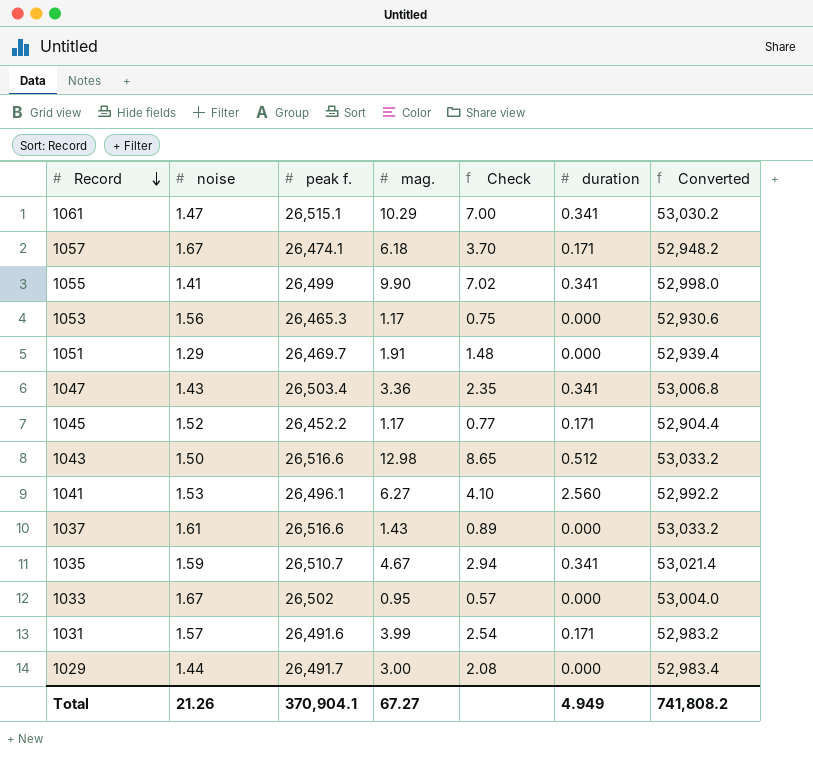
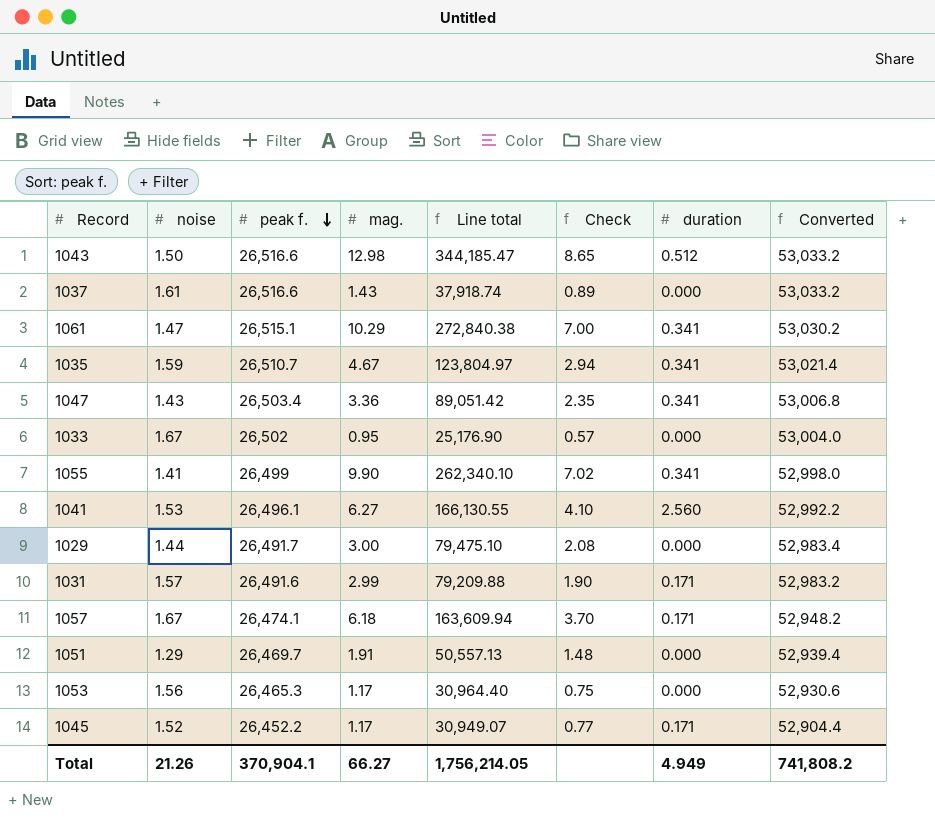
row order: Record descending -> peak f. descending
column Line total | formula: none -> [peak f.] * [mag.]
1031 | mag.: 3.99 -> 2.99
1031 | Check: 2.54 -> 1.90
Total | mag.: 67.27 -> 66.27

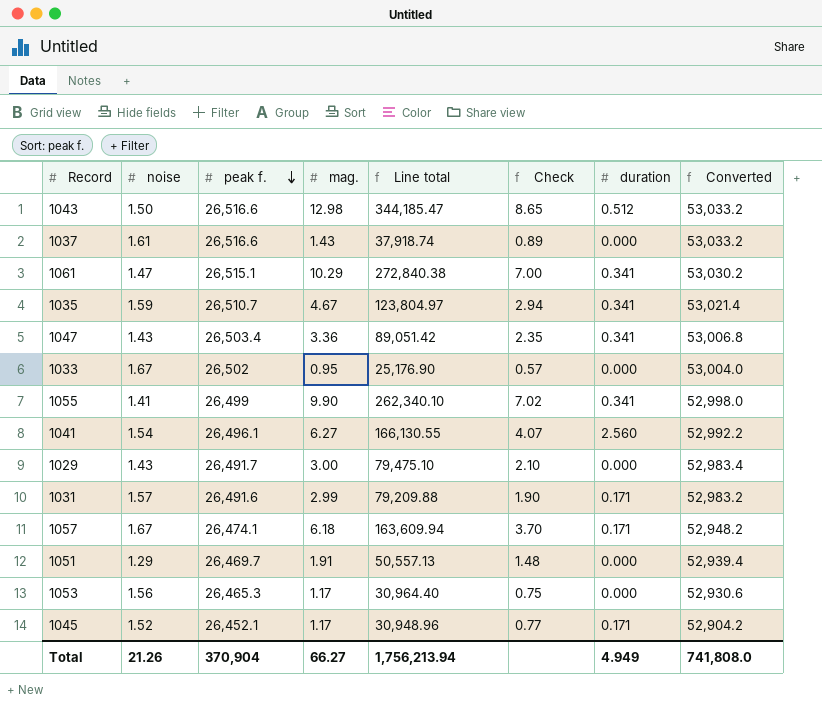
1041 | noise: 1.53 -> 1.54
1041 | Check: 4.10 -> 4.07
1029 | noise: 1.44 -> 1.43
1029 | Check: 2.08 -> 2.10
1045 | peak f.: 26,452.2 -> 26,452.1
1045 | Line total: 30,949.07 -> 30,948.96
1045 | Converted: 52,904.4 -> 52,904.2
Total | peak f.: 370,904.1 -> 370,904
Total | Line total: 1,756,214.05 -> 1,756,213.94
Total | Converted: 741,808.2 -> 741,808.0

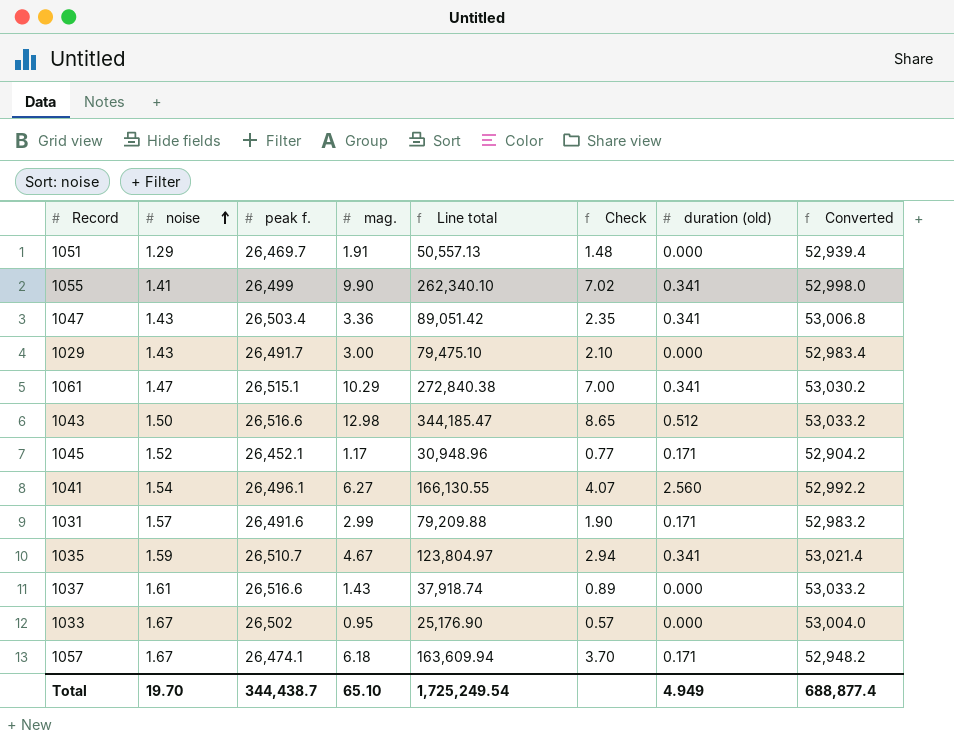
row order: peak f. descending -> noise ascending
column name: duration -> duration (old)
row 1053: 1.56 | 26,465.3 | 1.17 | 30,964.40 | 0.75 | 0.000 | 52,930.6 -> none
Total | noise: 21.26 -> 19.70
Total | peak f.: 370,904 -> 344,438.7
Total | mag.: 66.27 -> 65.10
Total | Line total: 1,756,213.94 -> 1,725,249.54
Total | Converted: 741,808.0 -> 688,877.4

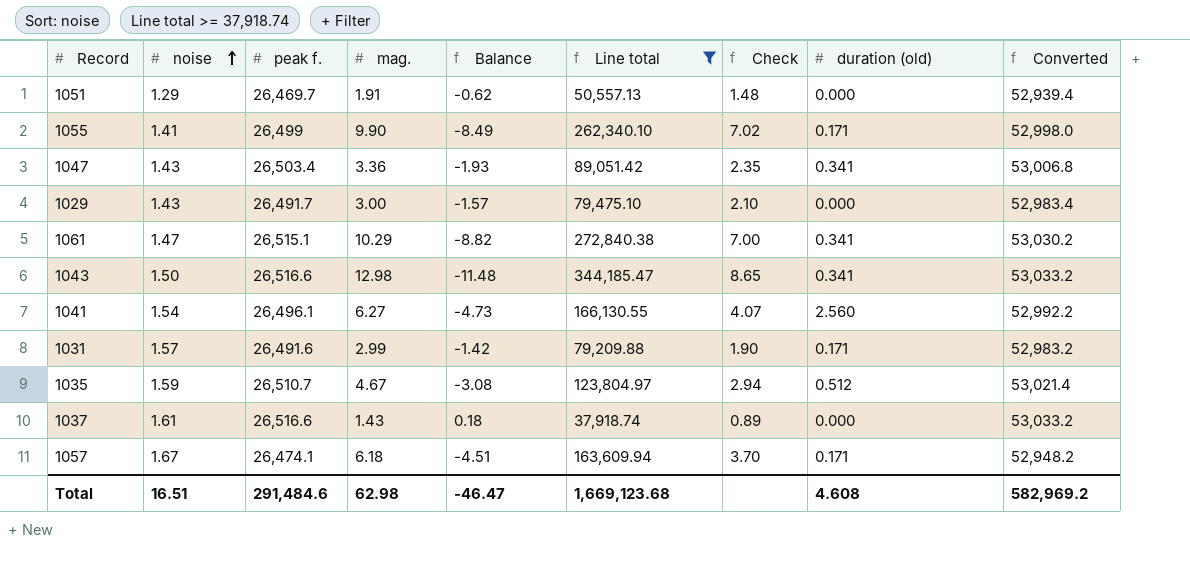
filter: none -> Line total >= 37,918.74
column Balance | formula: none -> [noise] - [mag.]
1055 | duration (old): 0.341 -> 0.171
1043 | duration (old): 0.512 -> 0.341
1035 | duration (old): 0.341 -> 0.512
Total | noise: 19.70 -> 16.51
Total | peak f.: 344,438.7 -> 291,484.6
Total | mag.: 65.10 -> 62.98
Total | Line total: 1,725,249.54 -> 1,669,123.68
Total | duration (old): 4.949 -> 4.608
Total | Converted: 688,877.4 -> 582,969.2

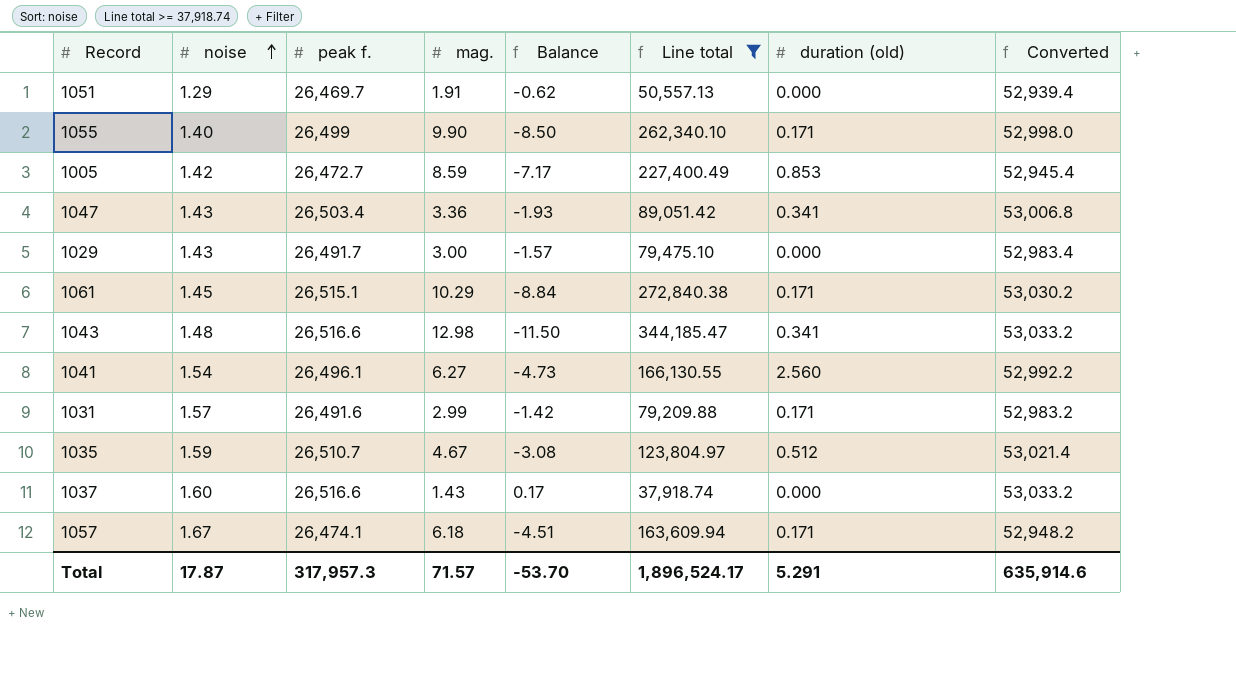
column Check | formula: [mag.] / [noise] -> none
1055 | noise: 1.41 -> 1.40
1055 | Balance: -8.49 -> -8.50
row 1005: none -> 1.42 | 26,472.7 | 8.59 | -7.17 | 227,400.49 | 0.853 | 52,945.4
1061 | noise: 1.47 -> 1.45
1061 | Balance: -8.82 -> -8.84
1061 | duration (old): 0.341 -> 0.171
1043 | noise: 1.50 -> 1.48
1043 | Balance: -11.48 -> -11.50
1037 | noise: 1.61 -> 1.60
1037 | Balance: 0.18 -> 0.17
Total | noise: 16.51 -> 17.87
Total | peak f.: 291,484.6 -> 317,957.3
Total | mag.: 62.98 -> 71.57
Total | Balance: -46.47 -> -53.70
Total | Line total: 1,669,123.68 -> 1,896,524.17
Total | duration (old): 4.608 -> 5.291
Total | Converted: 582,969.2 -> 635,914.6

